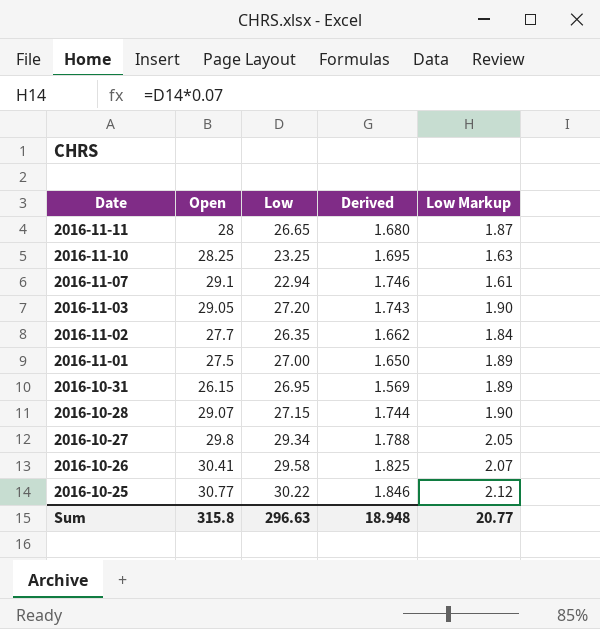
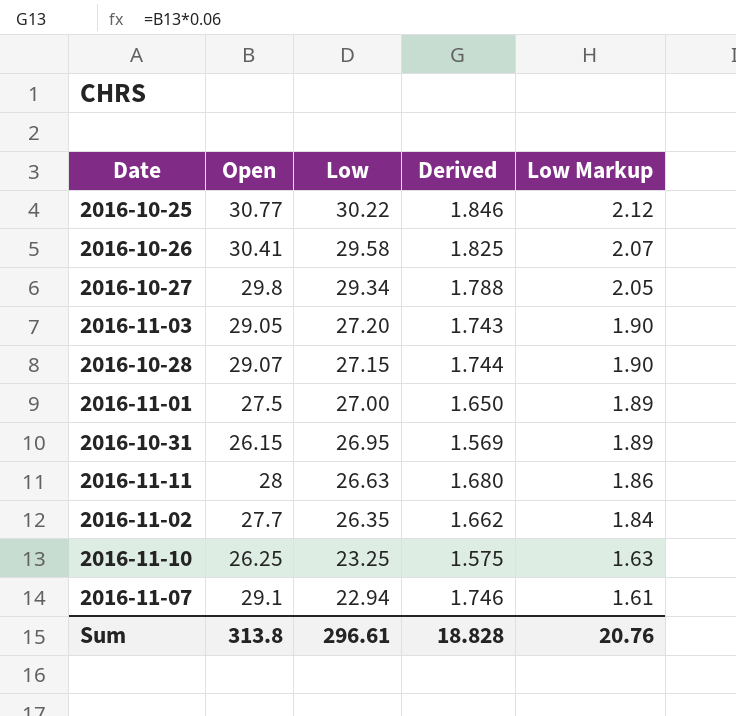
row order: Date descending -> Low descending
2016-11-11 | Low: 26.65 -> 26.63
2016-11-11 | Low Markup: 1.87 -> 1.86
2016-11-10 | Open: 28.25 -> 26.25
2016-11-10 | Derived: 1.695 -> 1.575
Sum | Open: 315.8 -> 313.8
Sum | Low: 296.63 -> 296.61
Sum | Derived: 18.948 -> 18.828
Sum | Low Markup: 20.77 -> 20.76

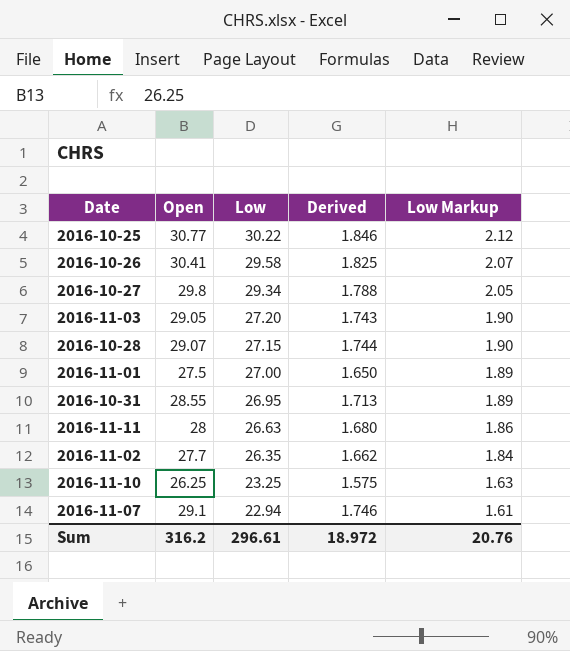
2016-10-31 | Open: 26.15 -> 28.55
2016-10-31 | Derived: 1.569 -> 1.713
Sum | Open: 313.8 -> 316.2
Sum | Derived: 18.828 -> 18.972

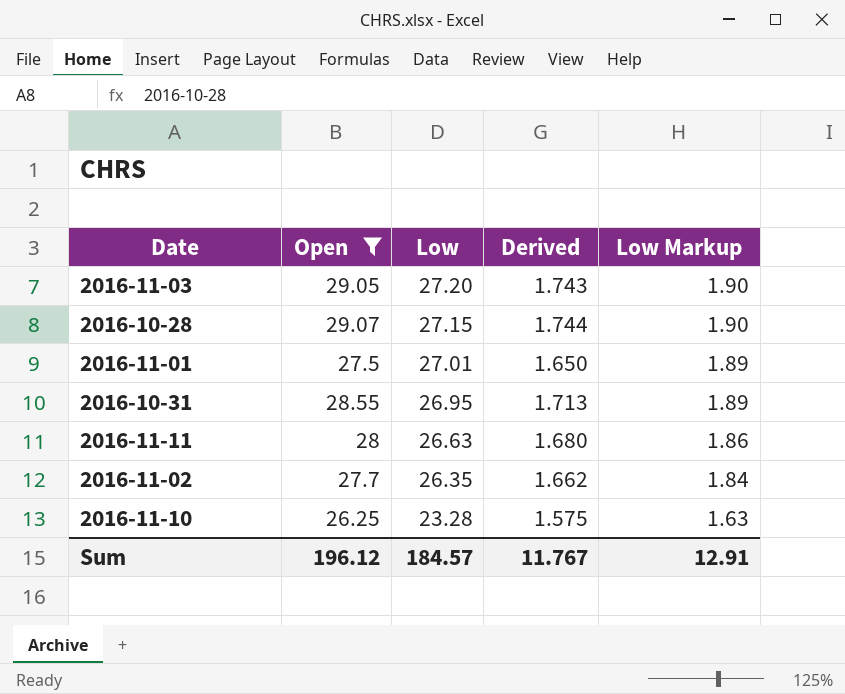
filter: none -> Open <= 29.07
2016-11-01 | Low: 27.00 -> 27.01
2016-11-10 | Low: 23.25 -> 23.28
Sum | Open: 316.2 -> 196.12
Sum | Low: 296.61 -> 184.57
Sum | Derived: 18.972 -> 11.767
Sum | Low Markup: 20.76 -> 12.91

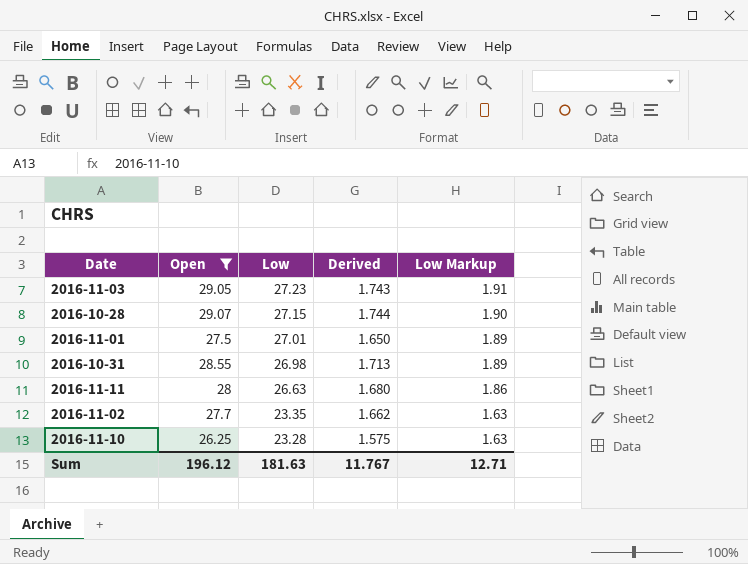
2016-11-03 | Low: 27.20 -> 27.23
2016-11-03 | Low Markup: 1.90 -> 1.91
2016-10-31 | Low: 26.95 -> 26.98
2016-11-02 | Low: 26.35 -> 23.35
2016-11-02 | Low Markup: 1.84 -> 1.63
Sum | Low: 184.57 -> 181.63
Sum | Low Markup: 12.91 -> 12.71

